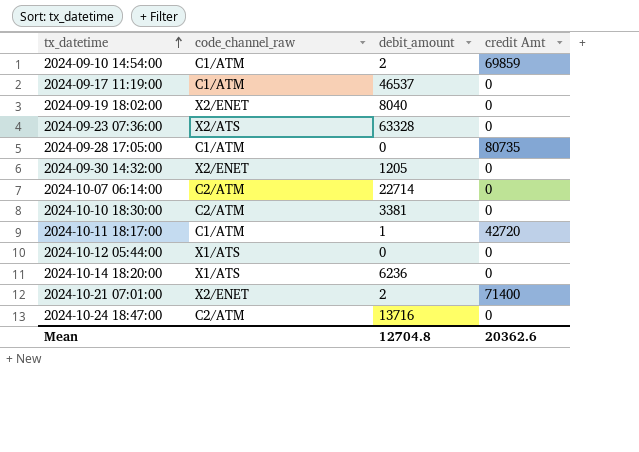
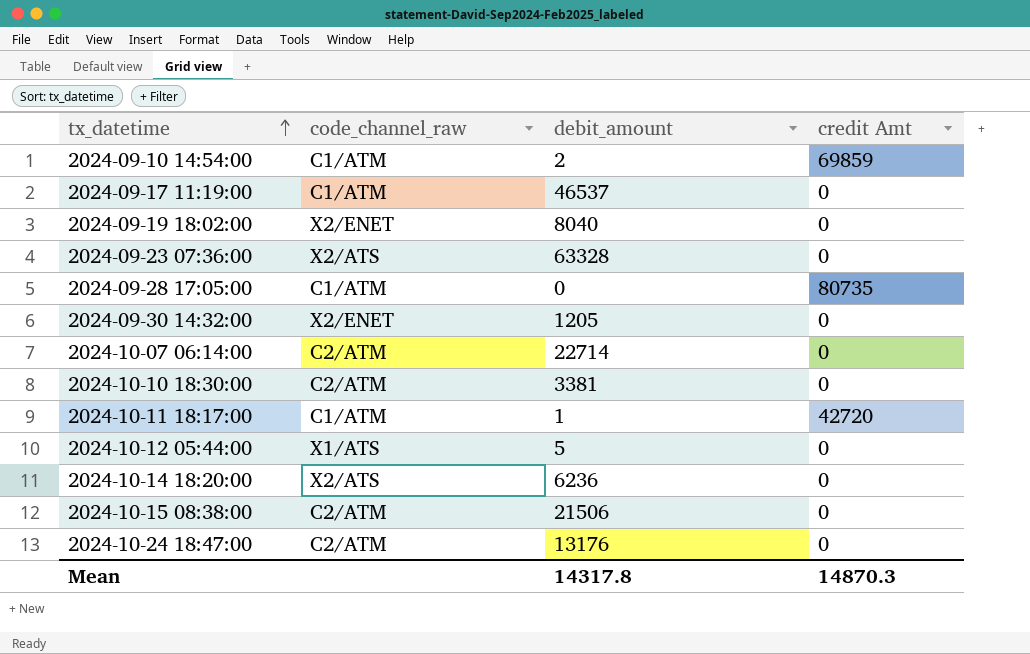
row 2024-10-21 07:01:00: X2/ENET | 2 | 71400 -> none
2024-10-12 05:44:00 | debit_amount: 0 -> 5
2024-10-14 18:20:00 | code_channel_raw: X1/ATS -> X2/ATS
row 2024-10-15 08:38:00: none -> C2/ATM | 21506 | 0
2024-10-24 18:47:00 | debit_amount: 13716 -> 13176
Mean | debit_amount: 12704.8 -> 14317.8
Mean | credit Amt: 20362.6 -> 14870.3

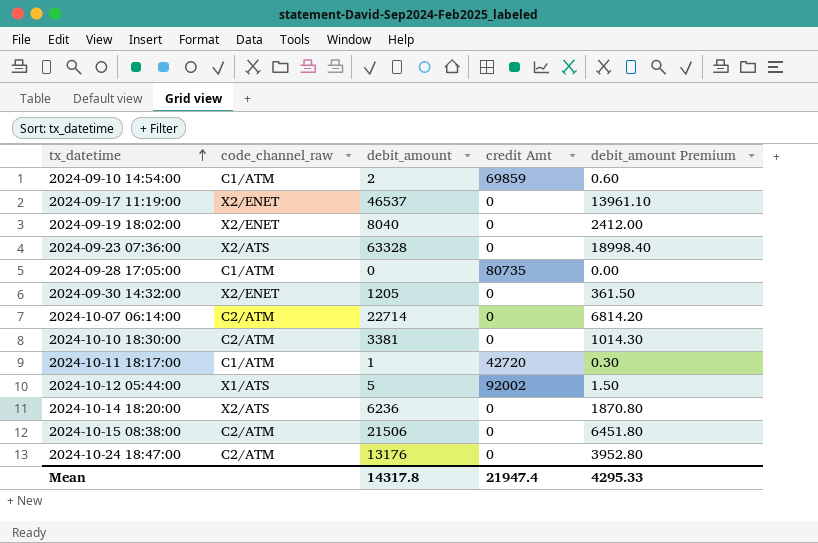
column debit_amount Premium | formula: none -> [debit_amount] * 0.3
2024-09-17 11:19:00 | code_channel_raw: C1/ATM -> X2/ENET
2024-10-12 05:44:00 | credit Amt: 0 -> 92002
Mean | credit Amt: 14870.3 -> 21947.4

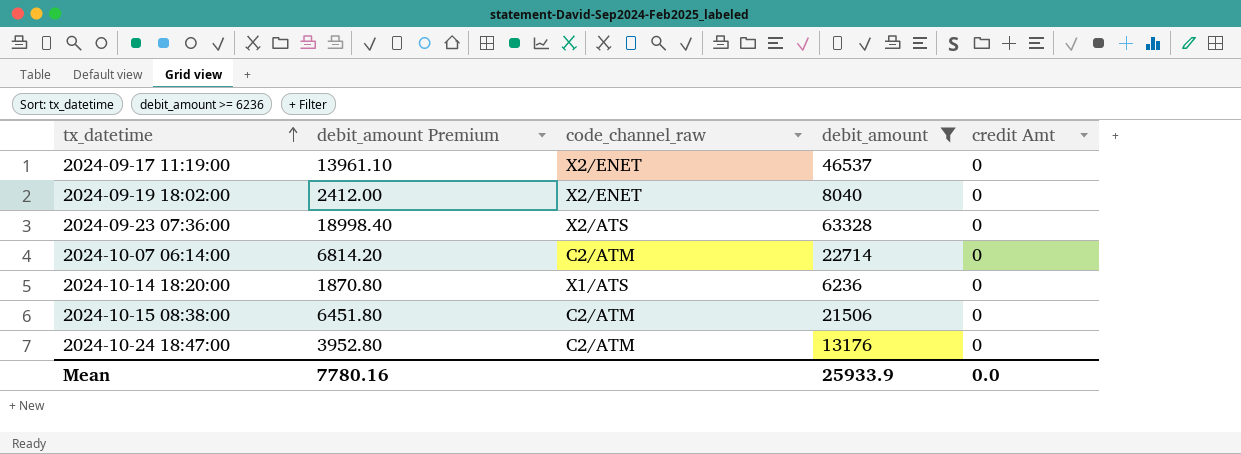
filter: none -> debit_amount >= 6236
column debit_amount Premium | position: 5 -> 2
2024-10-14 18:20:00 | code_channel_raw: X2/ATS -> X1/ATS
Mean | debit_amount Premium: 4295.33 -> 7780.16
Mean | debit_amount: 14317.8 -> 25933.9
Mean | credit Amt: 21947.4 -> 0.0

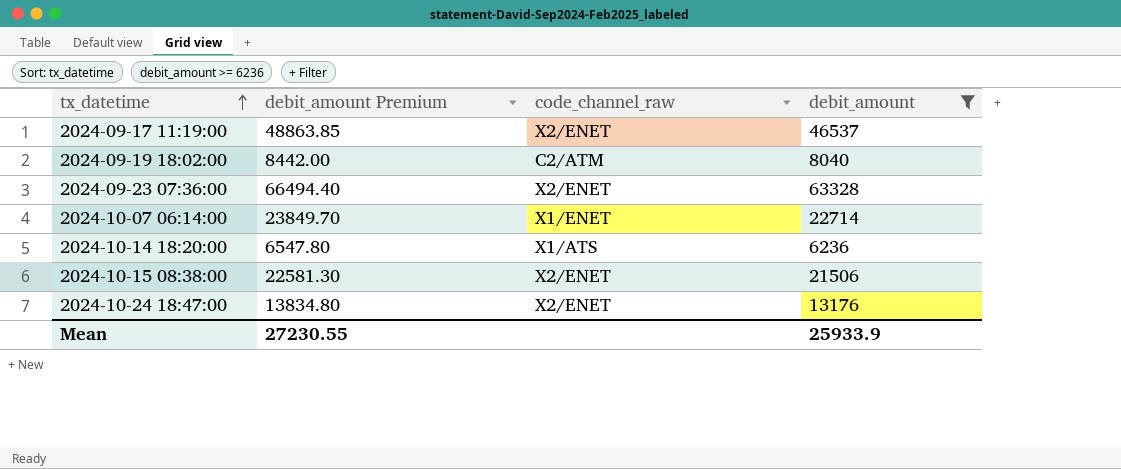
column credit Amt | position: 5 -> none
column debit_amount Premium | formula: [debit_amount] * 0.3 -> [debit_amount] * 1.05
2024-09-19 18:02:00 | code_channel_raw: X2/ENET -> C2/ATM
2024-09-23 07:36:00 | code_channel_raw: X2/ATS -> X2/ENET
2024-10-07 06:14:00 | code_channel_raw: C2/ATM -> X1/ENET
2024-10-15 08:38:00 | code_channel_raw: C2/ATM -> X2/ENET
2024-10-24 18:47:00 | code_channel_raw: C2/ATM -> X2/ENET
Mean | debit_amount Premium: 7780.16 -> 27230.55

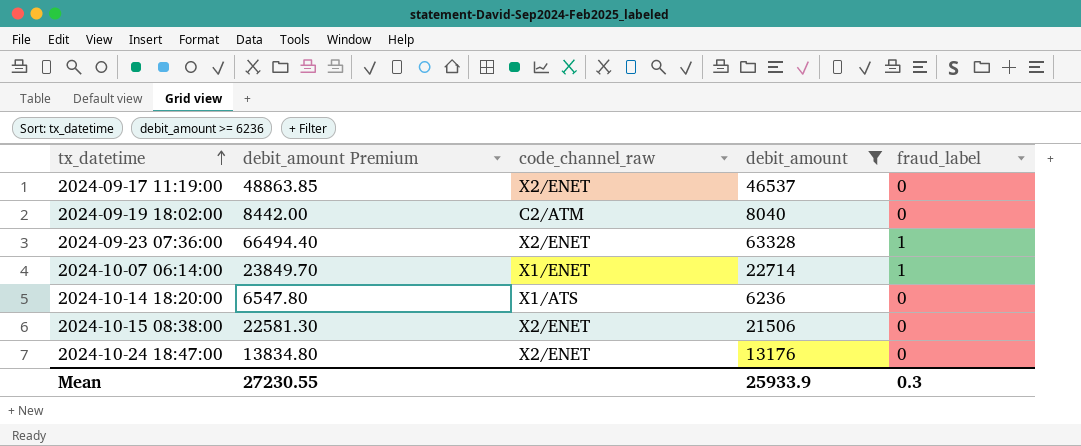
column fraud_label | position: none -> 5

